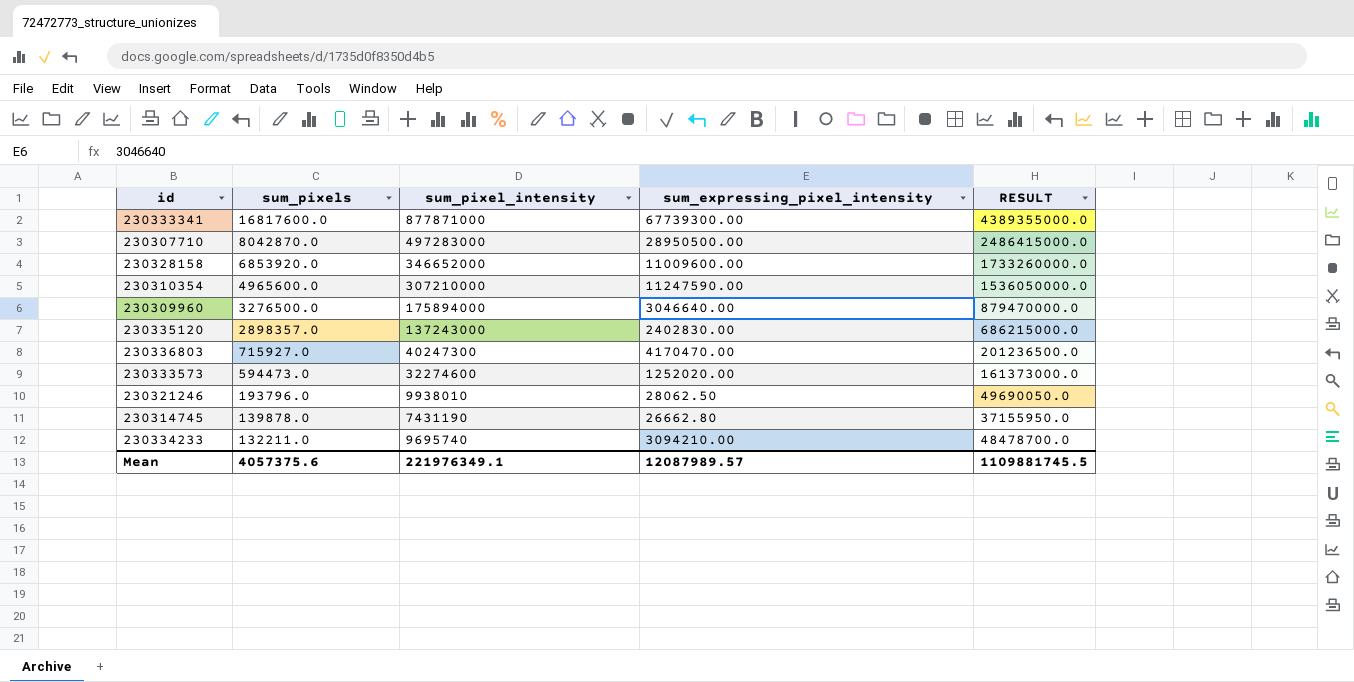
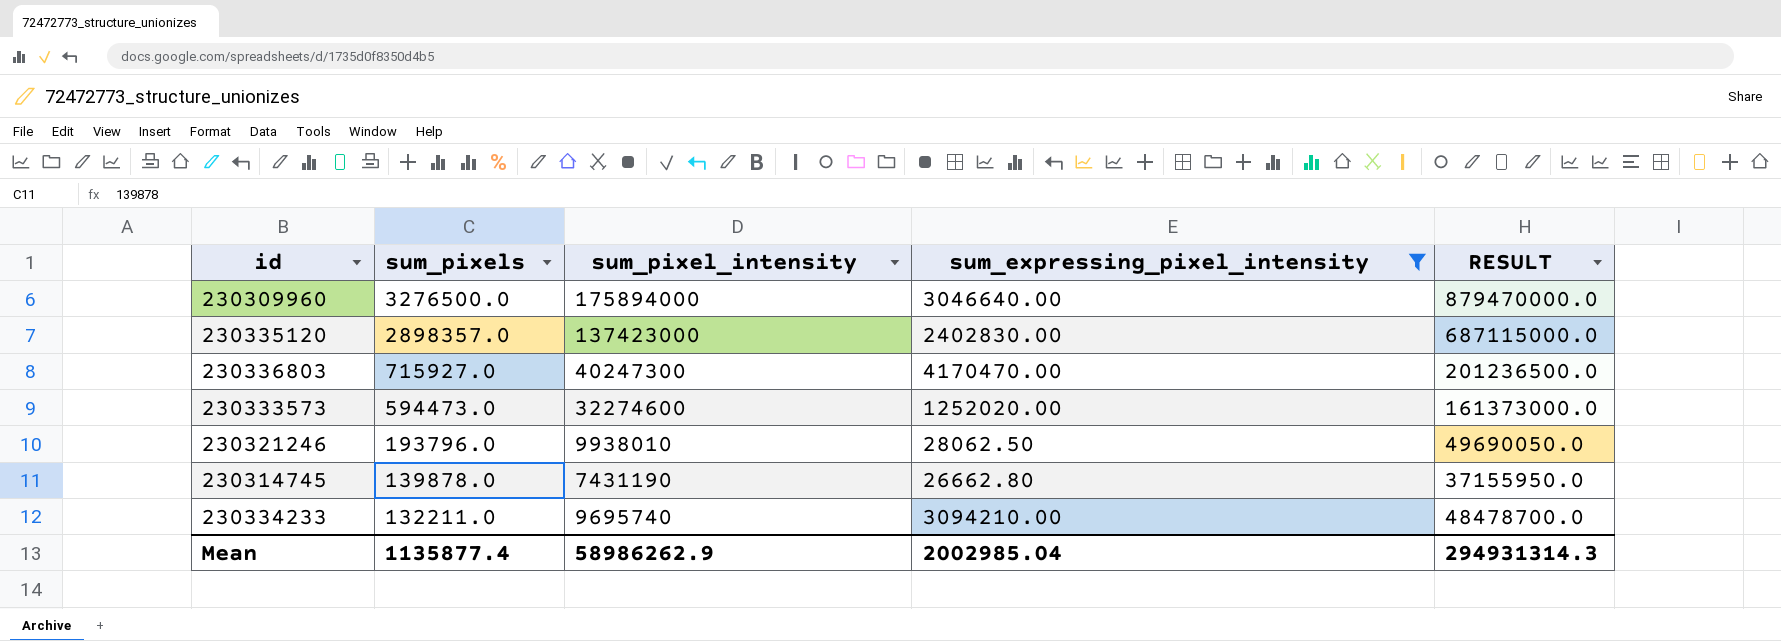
filter: none -> sum_expressing_pixel_intensity <= 4170470.00
230335120 | sum_pixel_intensity: 137243000 -> 137423000
230335120 | RESULT: 686215000.0 -> 687115000.0
Mean | sum_pixels: 4057375.6 -> 1135877.4
Mean | sum_pixel_intensity: 221976349.1 -> 58986262.9
Mean | sum_expressing_pixel_intensity: 12087989.57 -> 2002985.04
Mean | RESULT: 1109881745.5 -> 294931314.3

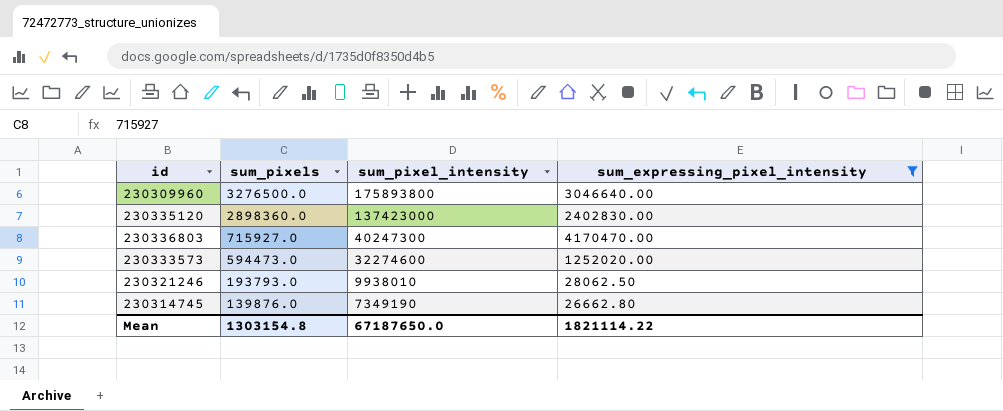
column RESULT | formula: [sum_pixel_intensity] * 5 -> none
row 230334233: 132211.0 | 9695740 | 3094210.00 | 48478700.0 -> none
230309960 | sum_pixel_intensity: 175894000 -> 175893800
230335120 | sum_pixels: 2898357.0 -> 2898360.0
230321246 | sum_pixels: 193796.0 -> 193793.0
230314745 | sum_pixels: 139878.0 -> 139876.0
230314745 | sum_pixel_intensity: 7431190 -> 7349190
Mean | sum_pixels: 1135877.4 -> 1303154.8
Mean | sum_pixel_intensity: 58986262.9 -> 67187650.0
Mean | sum_expressing_pixel_intensity: 2002985.04 -> 1821114.22

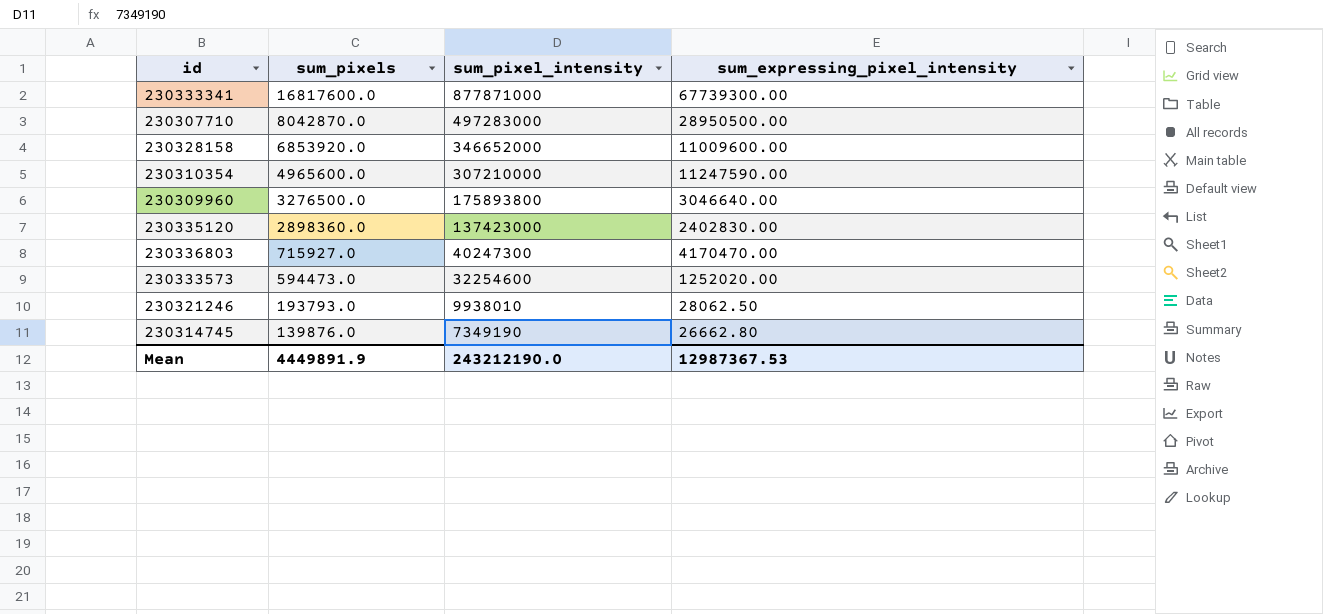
filter: sum_expressing_pixel_intensity <= 4170470.00 -> none
230333573 | sum_pixel_intensity: 32274600 -> 32254600
Mean | sum_pixels: 1303154.8 -> 4449891.9
Mean | sum_pixel_intensity: 67187650.0 -> 243212190.0
Mean | sum_expressing_pixel_intensity: 1821114.22 -> 12987367.53

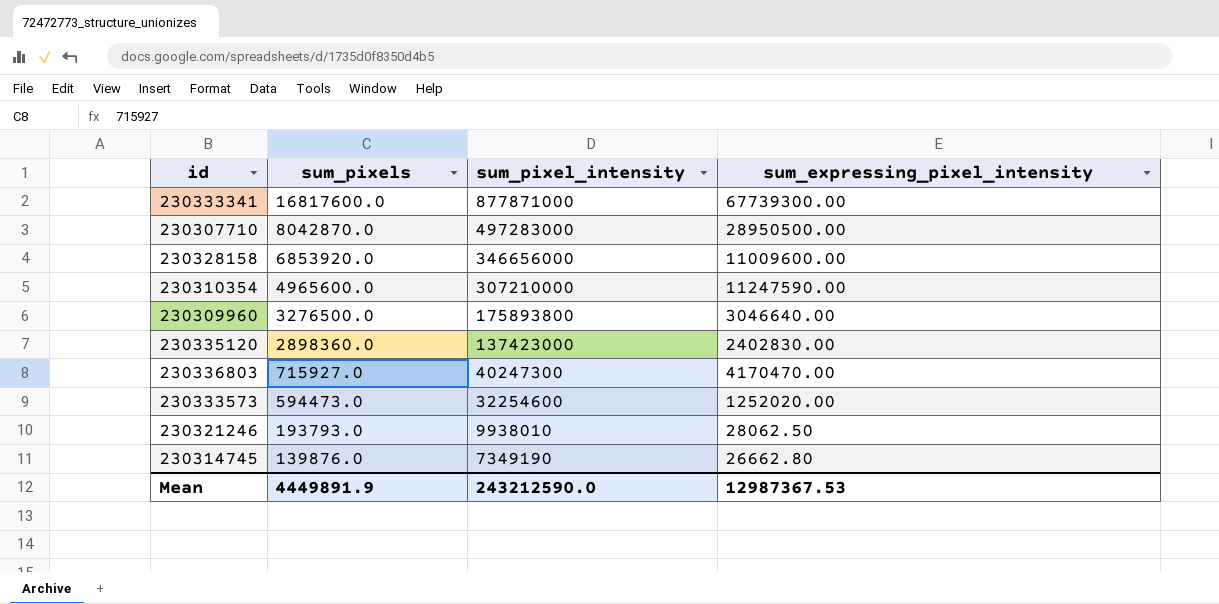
230328158 | sum_pixel_intensity: 346652000 -> 346656000
Mean | sum_pixel_intensity: 243212190.0 -> 243212590.0

